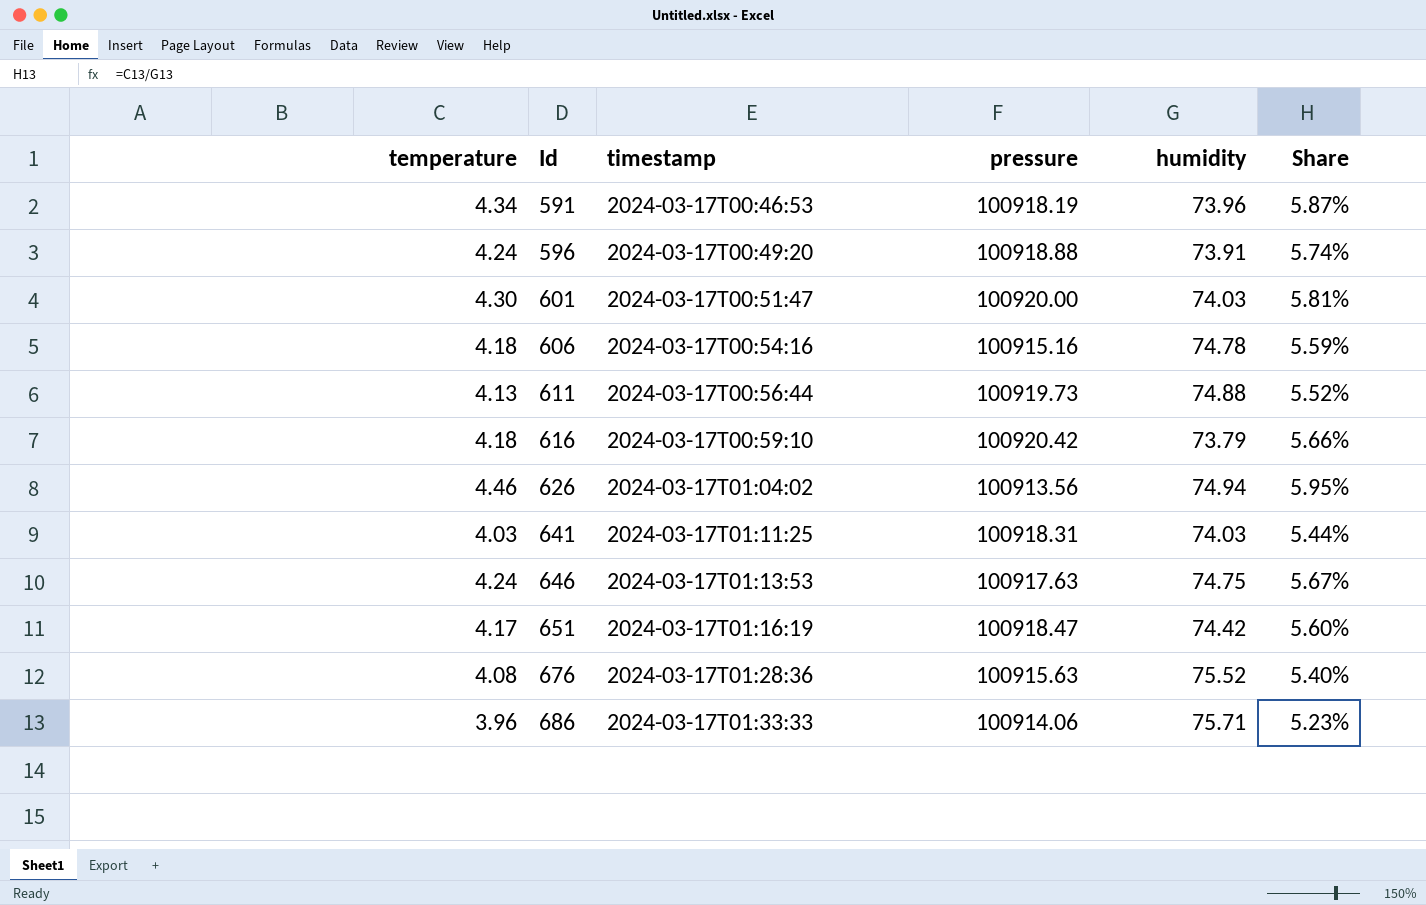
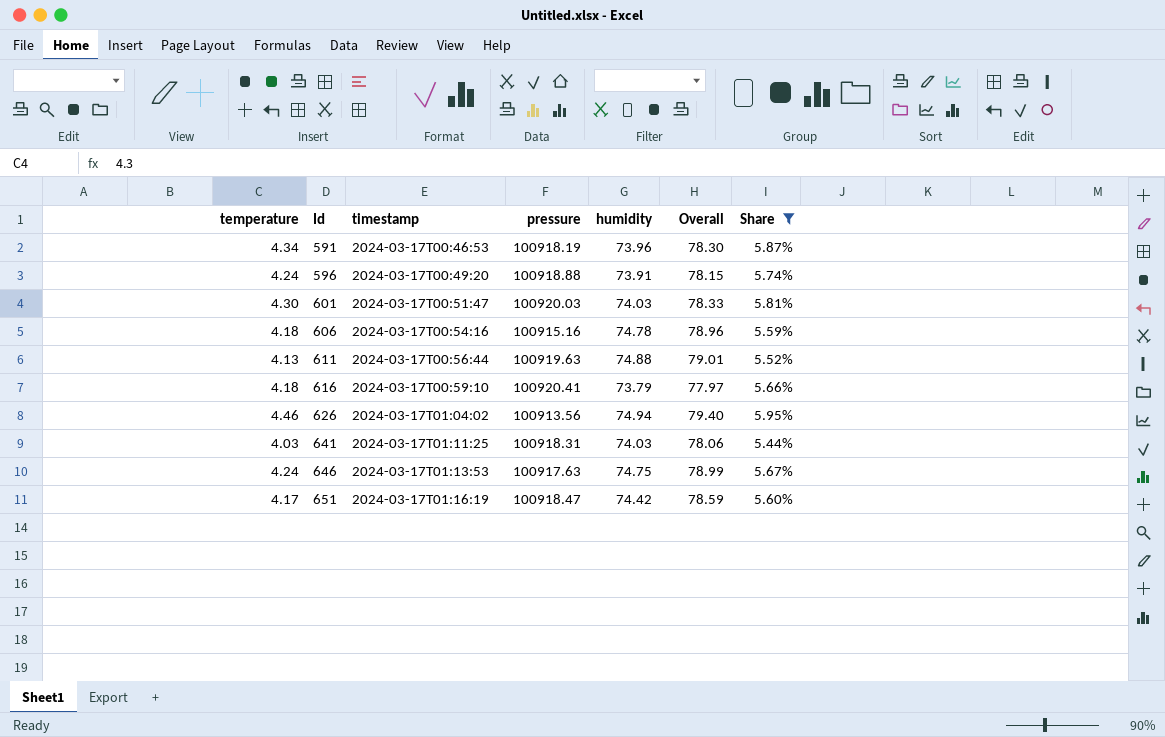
filter: none -> Share >= 5.44%
column Overall | formula: none -> [temperature] + [humidity]
601 | pressure: 100920.00 -> 100920.03
611 | pressure: 100919.73 -> 100919.63
616 | pressure: 100920.42 -> 100920.41

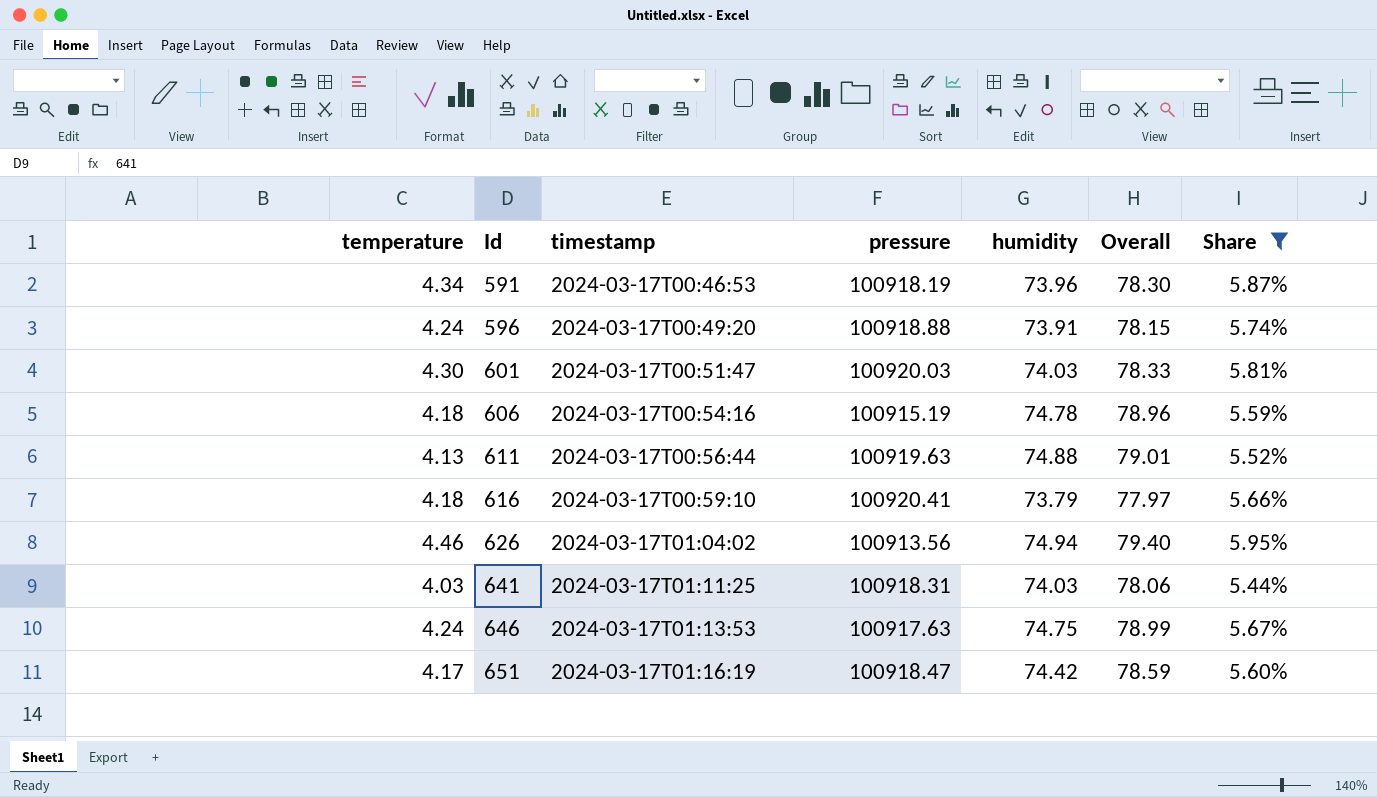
606 | pressure: 100915.16 -> 100915.19

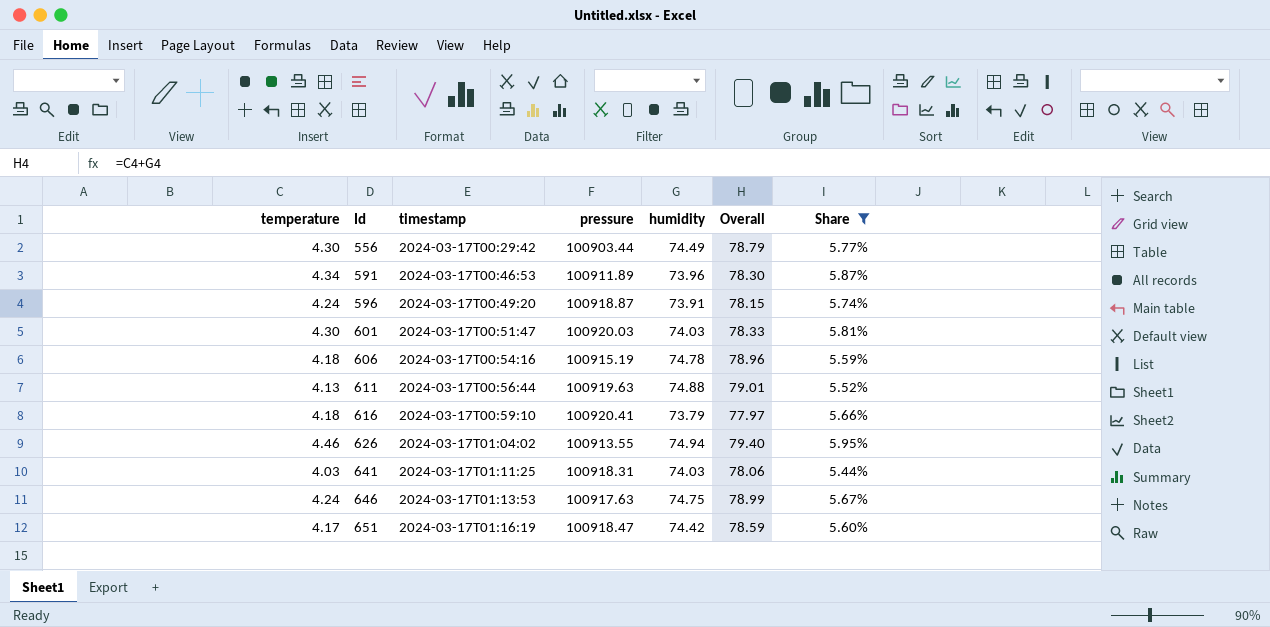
row 556: none -> 4.30 | 2024-03-17T00:29:42 | 100903.44 | 74.49 | 78.79 | 5.77%
591 | pressure: 100918.19 -> 100911.89
596 | pressure: 100918.88 -> 100918.87
626 | pressure: 100913.56 -> 100913.55

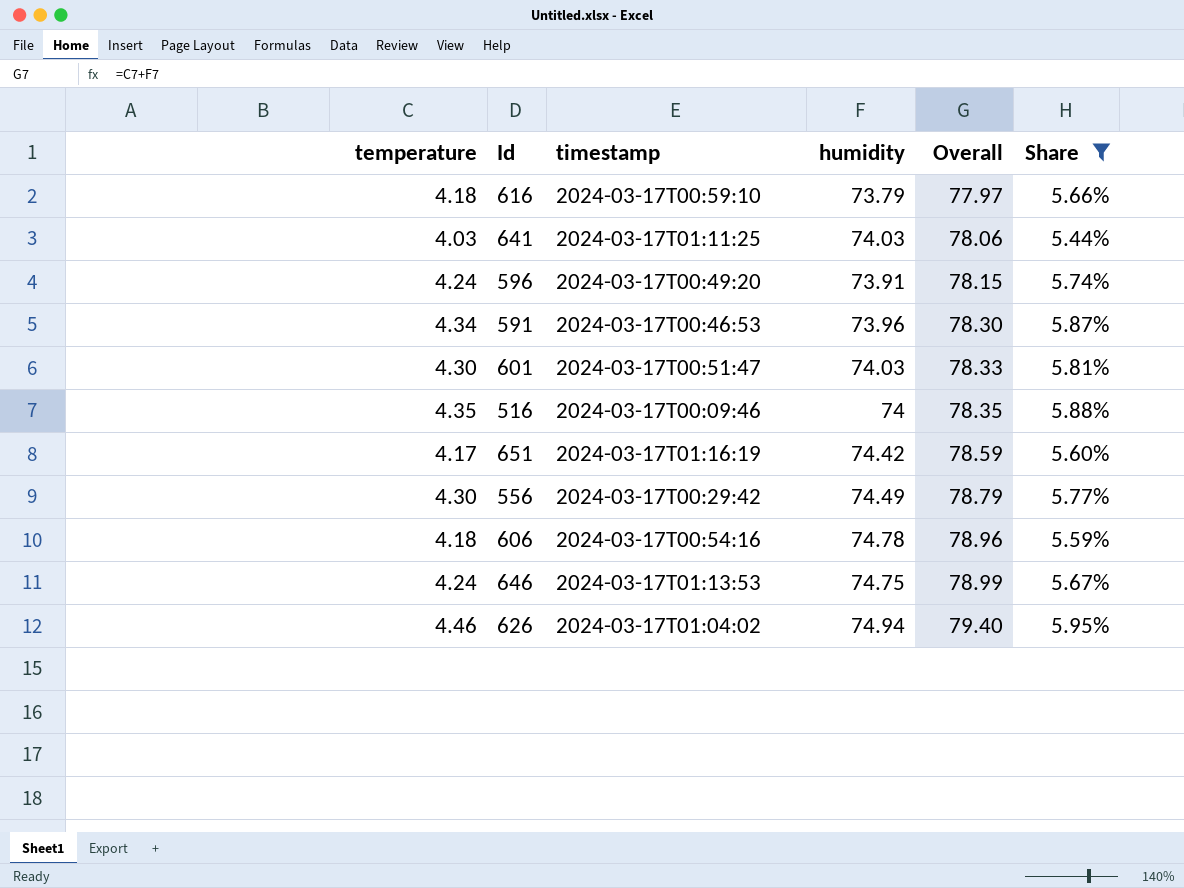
row order: Id ascending -> Overall ascending
column pressure | position: 4 -> none
row 611: 4.13 | 2024-03-17T00:56:44 | 100919.63 | 74.88 | 79.01 | 5.52% -> none
row 516: none -> 4.35 | 2024-03-17T00:09:46 | 74 | 78.35 | 5.88%

